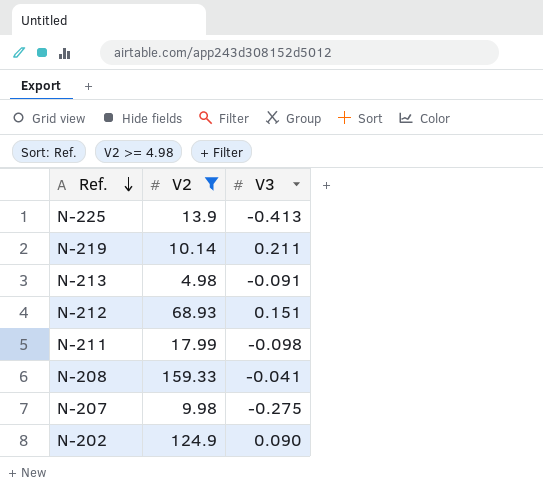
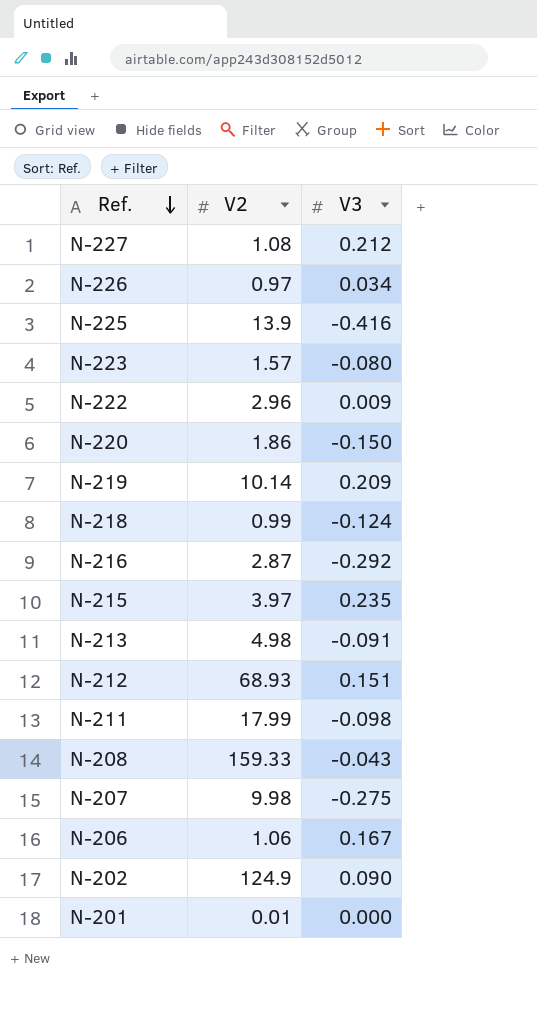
filter: V2 >= 4.98 -> none
N-225 | V3: -0.413 -> -0.416
N-219 | V3: 0.211 -> 0.209
N-208 | V3: -0.041 -> -0.043

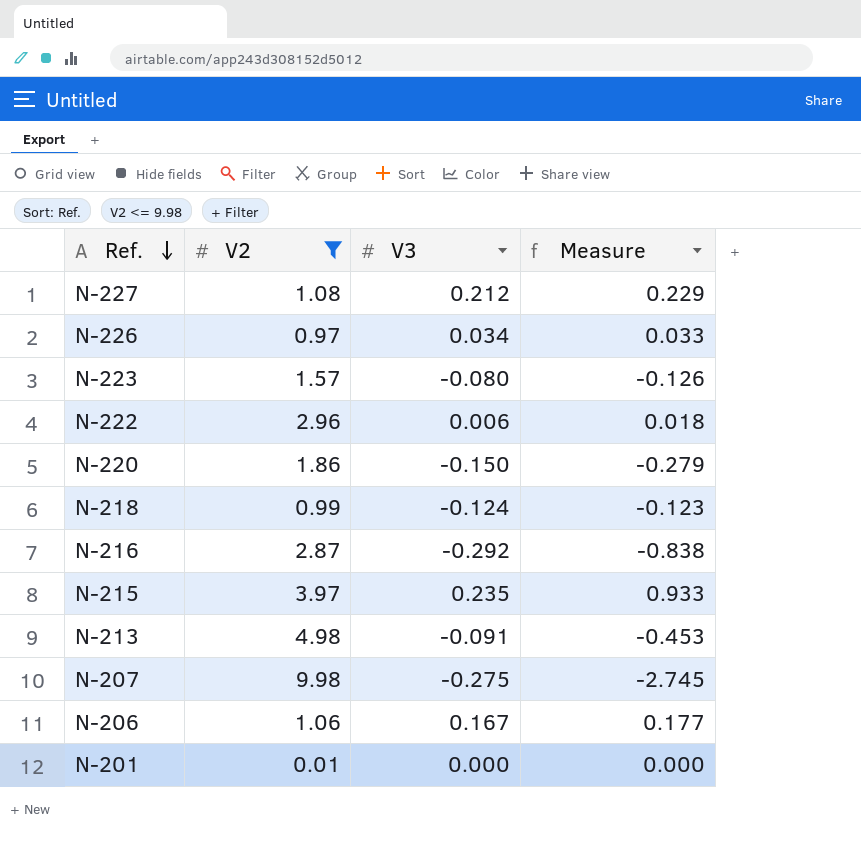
filter: none -> V2 <= 9.98
column Measure | formula: none -> [V2] * [V3]
N-222 | V3: 0.009 -> 0.006

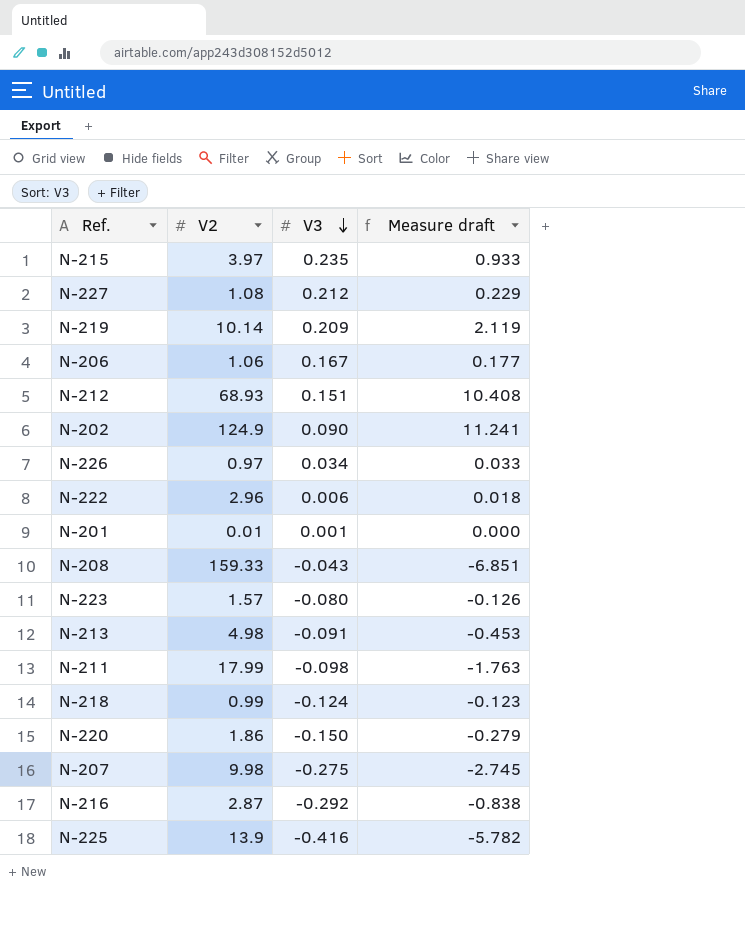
filter: V2 <= 9.98 -> none
row order: Ref. descending -> V3 descending
column name: Measure -> Measure draft
N-201 | V3: 0.000 -> 0.001

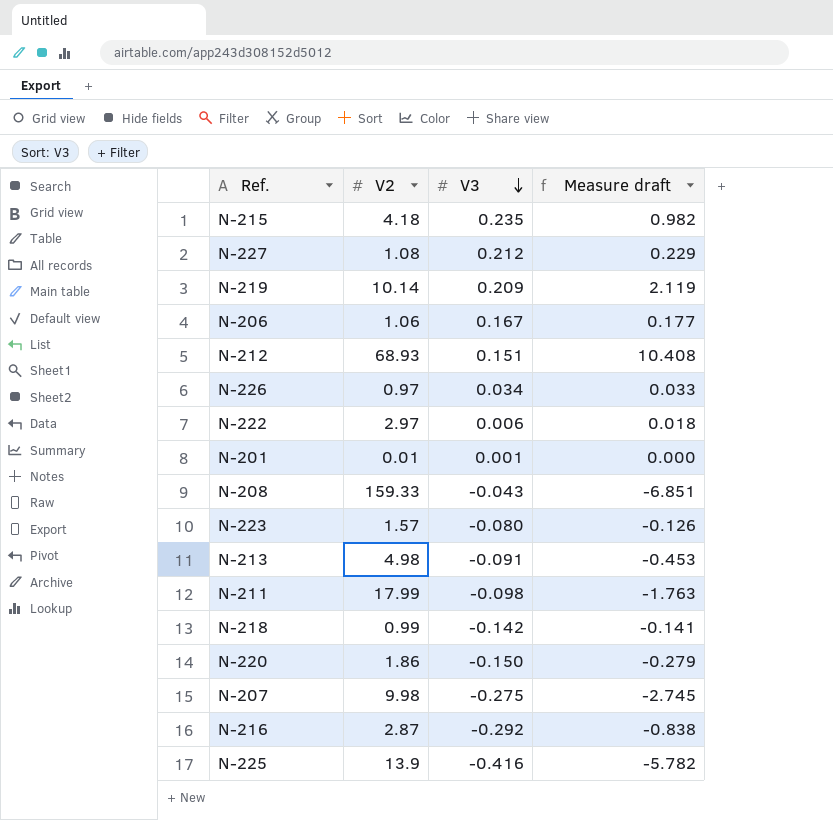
row N-202: 124.9 | 0.090 | 11.241 -> none
N-215 | V2: 3.97 -> 4.18
N-215 | Measure draft: 0.933 -> 0.982
N-222 | V2: 2.96 -> 2.97
N-218 | V3: -0.124 -> -0.142
N-218 | Measure draft: -0.123 -> -0.141

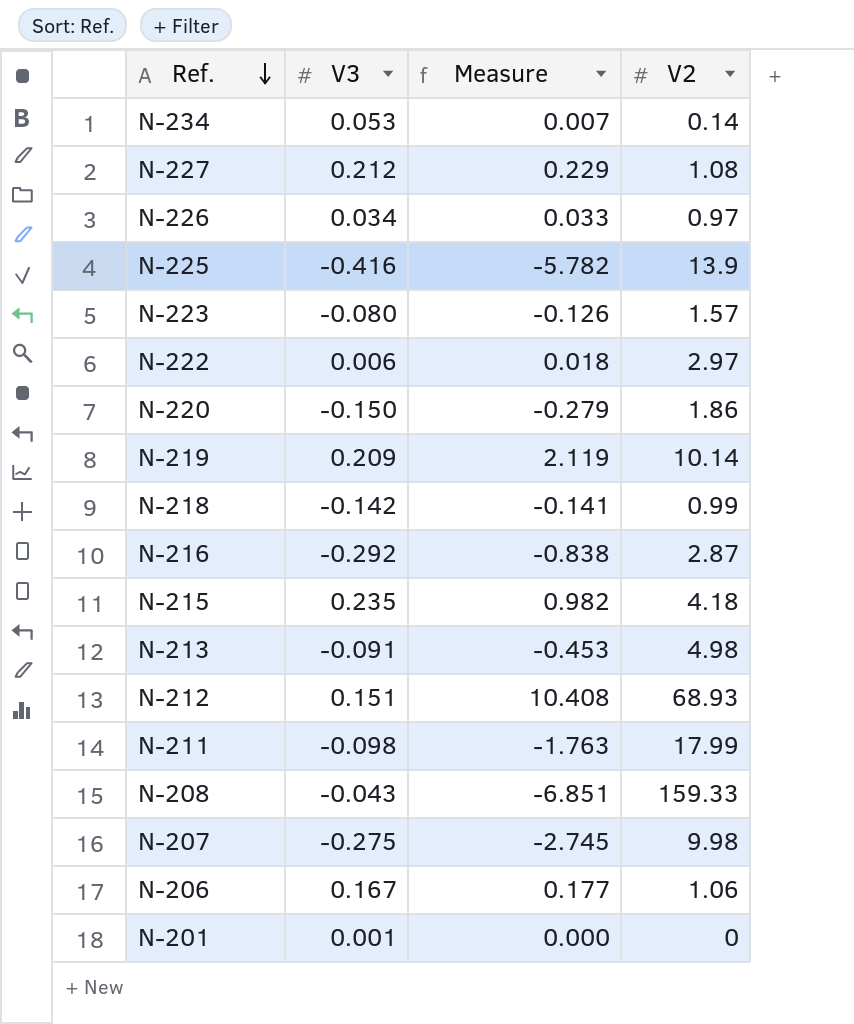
row order: V3 descending -> Ref. descending
column name: Measure draft -> Measure
column V2 | position: 2 -> 4
row N-234: none -> 0.053 | 0.007 | 0.14
N-201 | V2: 0.01 -> 0

